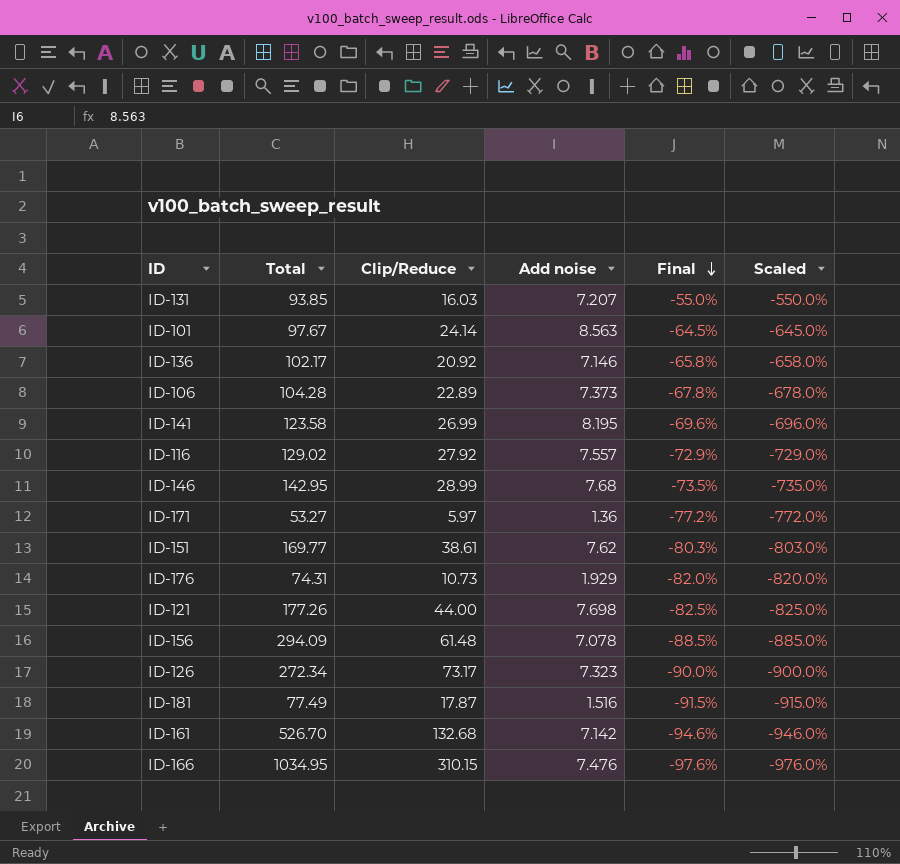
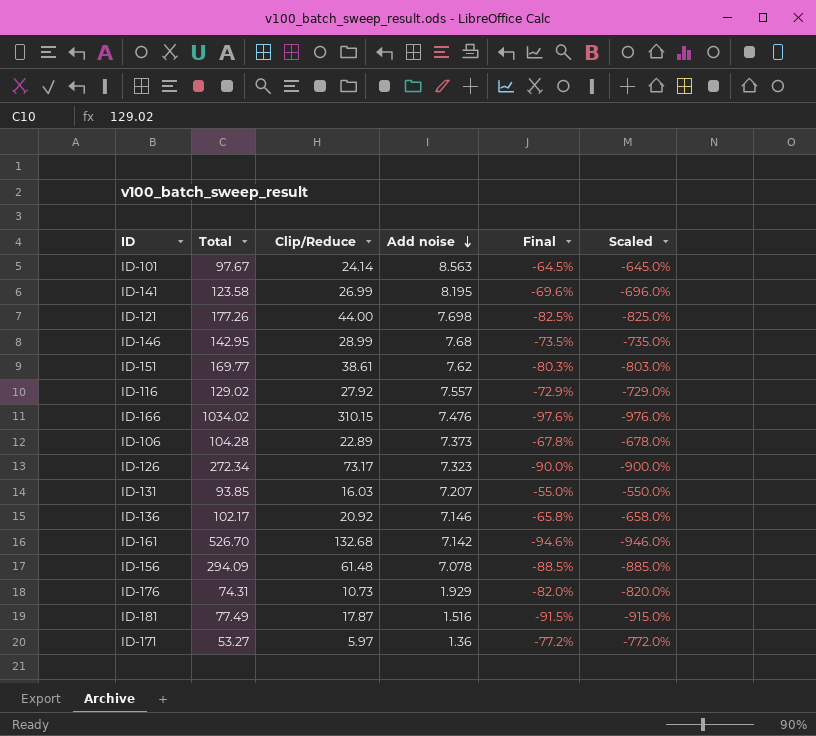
row order: Final descending -> Add noise descending
ID-166 | Total: 1034.95 -> 1034.02

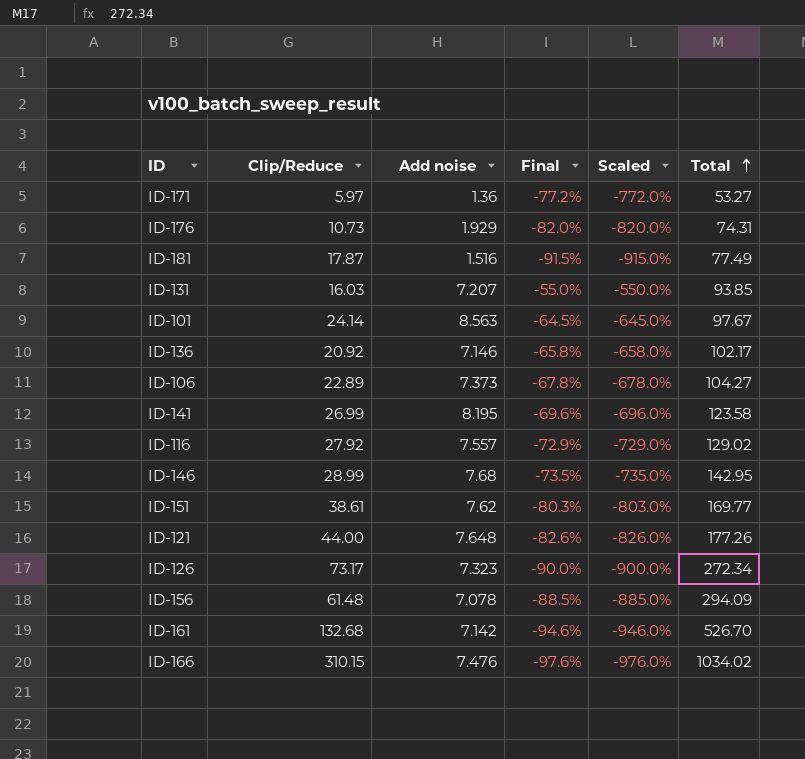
row order: Add noise descending -> Total ascending
column Total | position: 2 -> 6
ID-106 | Total: 104.28 -> 104.27
ID-121 | Add noise: 7.698 -> 7.648
ID-121 | Final: -82.5% -> -82.6%
ID-121 | Scaled: -825.0% -> -826.0%

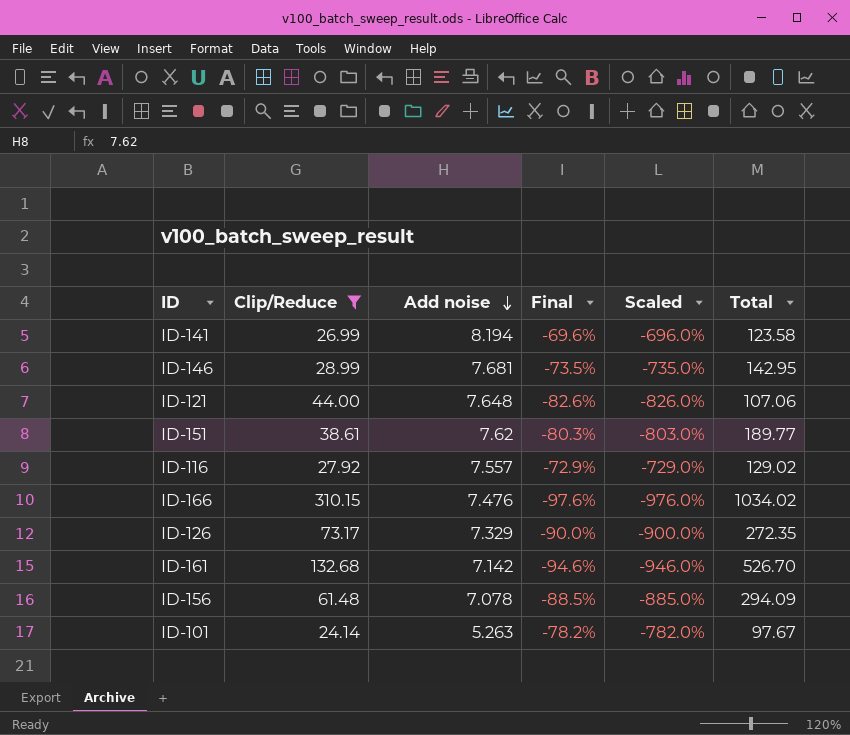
filter: none -> Clip/Reduce >= 24.14
row order: Total ascending -> Add noise descending
ID-141 | Add noise: 8.195 -> 8.194
ID-146 | Add noise: 7.68 -> 7.681
ID-121 | Total: 177.26 -> 107.06
ID-151 | Total: 169.77 -> 189.77
ID-126 | Add noise: 7.323 -> 7.329
ID-126 | Total: 272.34 -> 272.35
ID-101 | Add noise: 8.563 -> 5.263
ID-101 | Final: -64.5% -> -78.2%
ID-101 | Scaled: -645.0% -> -782.0%

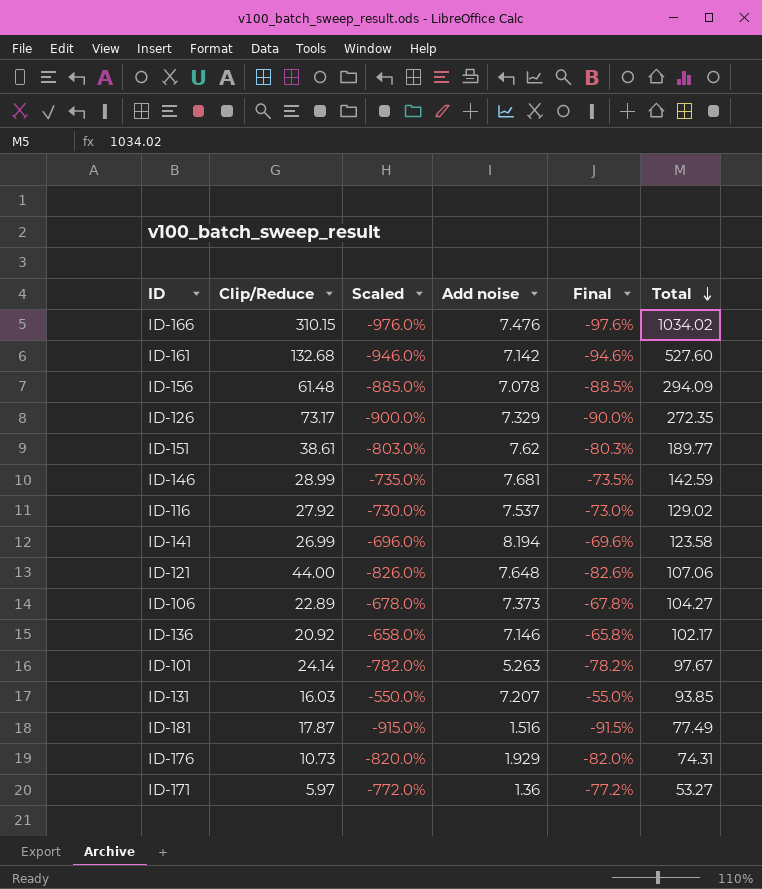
filter: Clip/Reduce >= 24.14 -> none
row order: Add noise descending -> Total descending
column Scaled | position: 5 -> 3
ID-161 | Total: 526.70 -> 527.60
ID-146 | Total: 142.95 -> 142.59
ID-116 | Scaled: -729.0% -> -730.0%
ID-116 | Add noise: 7.557 -> 7.537
ID-116 | Final: -72.9% -> -73.0%

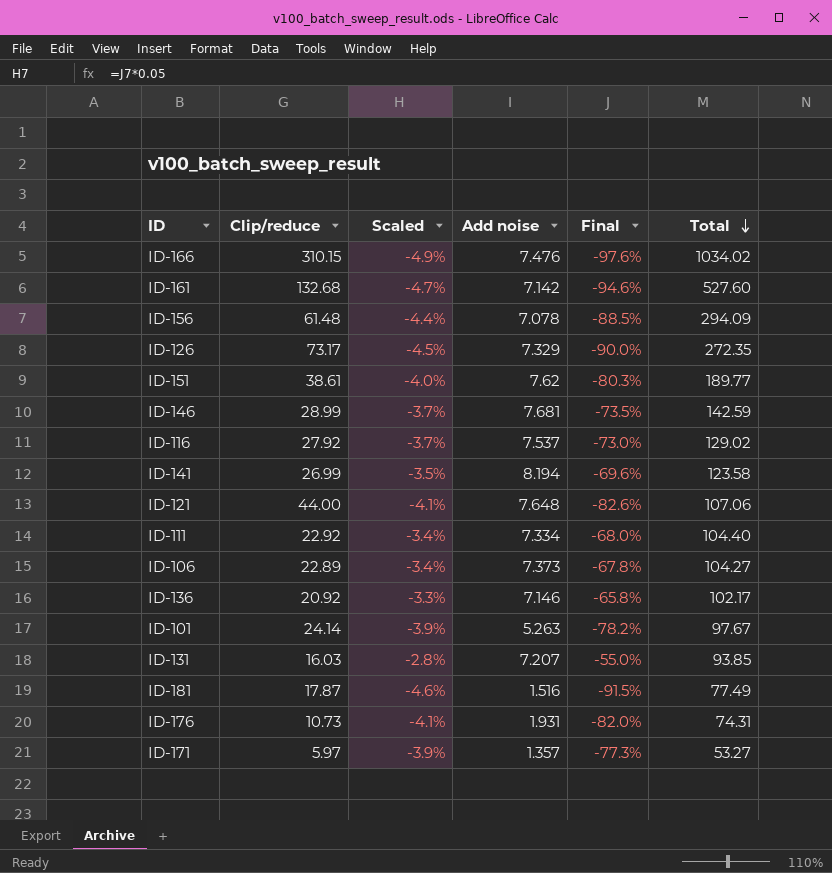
column name: Clip/Reduce -> Clip/reduce
column Scaled | formula: [Final] * 10 -> [Final] * 0.05
row ID-111: none -> 22.92 | -3.4% | 7.334 | -68.0% | 104.40
ID-176 | Add noise: 1.929 -> 1.931
ID-171 | Add noise: 1.36 -> 1.357
ID-171 | Final: -77.2% -> -77.3%

